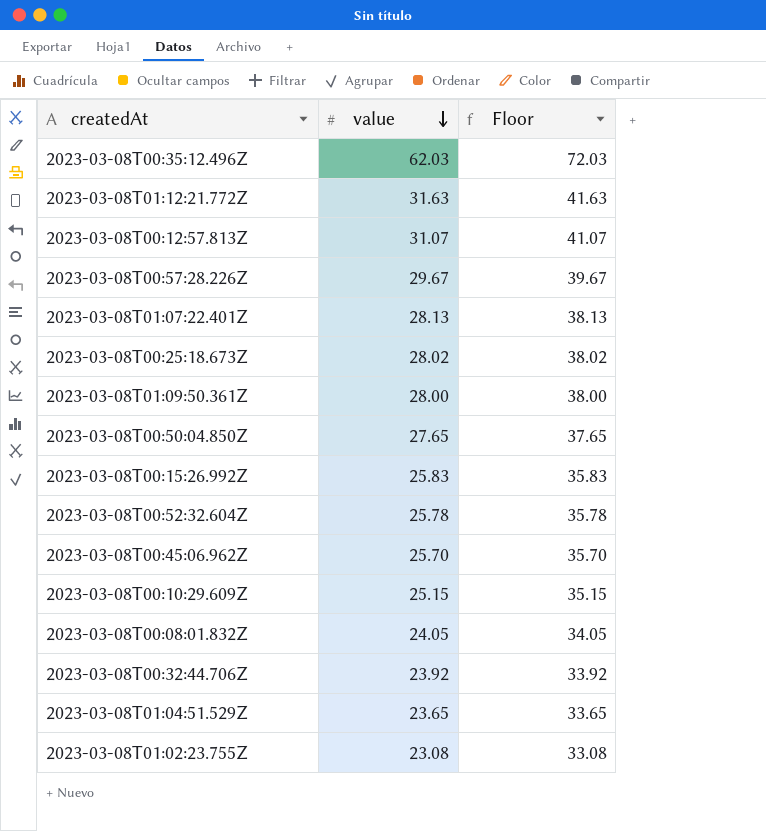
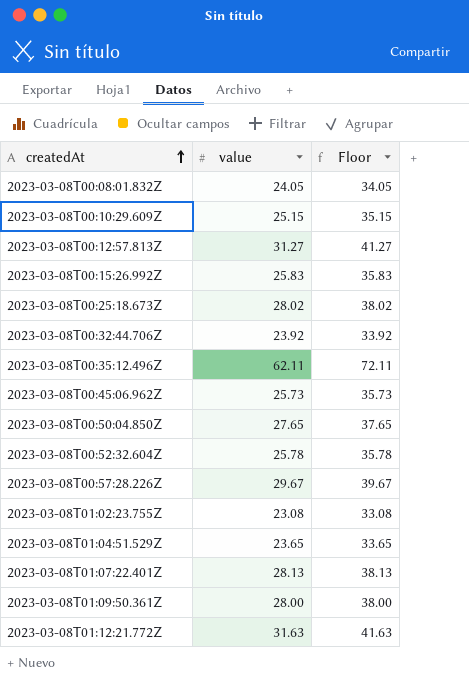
row order: value descending -> createdAt ascending
2023-03-08T00:12:57.813Z | value: 31.07 -> 31.27
2023-03-08T00:12:57.813Z | Floor: 41.07 -> 41.27
2023-03-08T00:35:12.496Z | value: 62.03 -> 62.11
2023-03-08T00:35:12.496Z | Floor: 72.03 -> 72.11
2023-03-08T00:45:06.962Z | value: 25.70 -> 25.73
2023-03-08T00:45:06.962Z | Floor: 35.70 -> 35.73

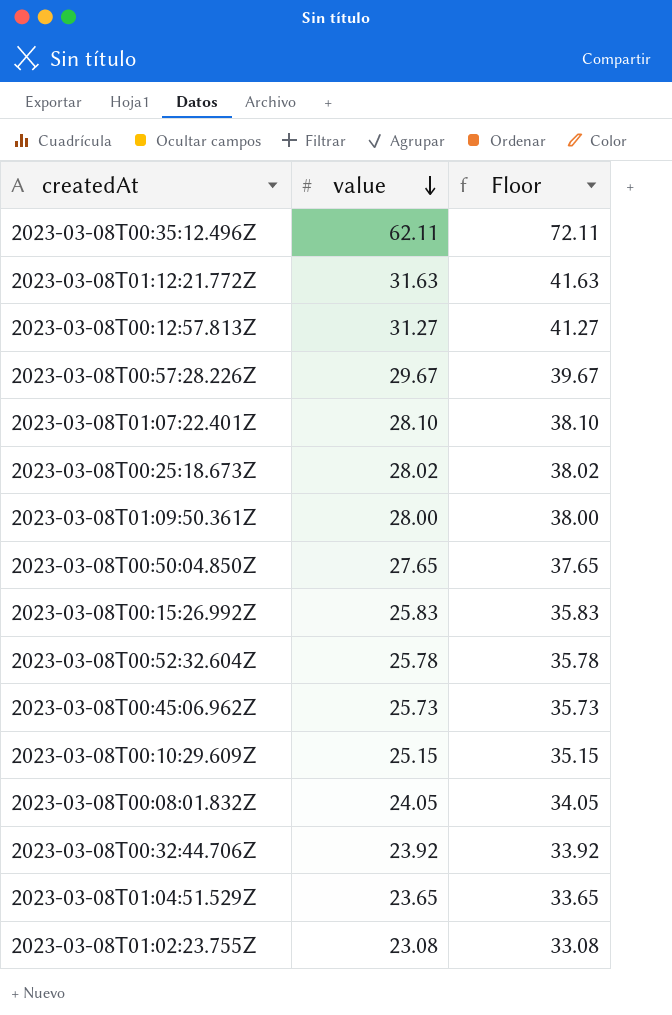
row order: createdAt ascending -> value descending
2023-03-08T01:07:22.401Z | value: 28.13 -> 28.10
2023-03-08T01:07:22.401Z | Floor: 38.13 -> 38.10

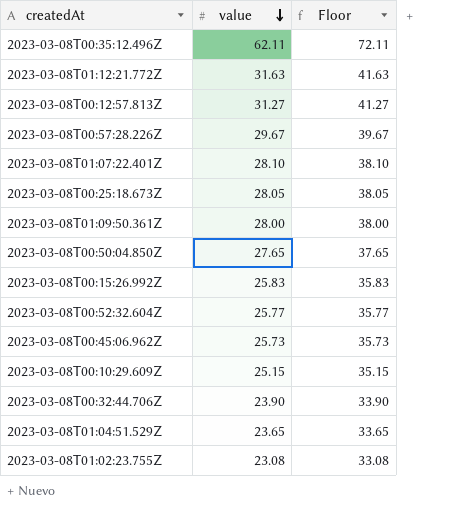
row 2023-03-08T00:08:01.832Z: 24.05 | 34.05 -> none
2023-03-08T00:25:18.673Z | value: 28.02 -> 28.05
2023-03-08T00:25:18.673Z | Floor: 38.02 -> 38.05
2023-03-08T00:52:32.604Z | value: 25.78 -> 25.77
2023-03-08T00:52:32.604Z | Floor: 35.78 -> 35.77
2023-03-08T00:32:44.706Z | value: 23.92 -> 23.90
2023-03-08T00:32:44.706Z | Floor: 33.92 -> 33.90

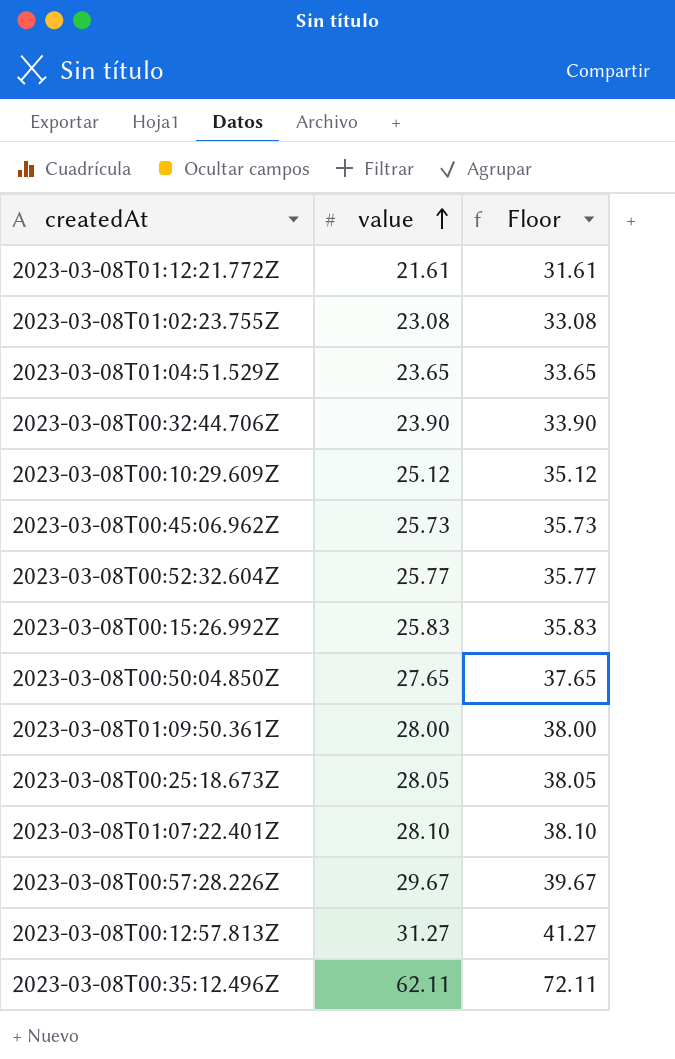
row order: value descending -> value ascending
2023-03-08T01:12:21.772Z | value: 31.63 -> 21.61
2023-03-08T01:12:21.772Z | Floor: 41.63 -> 31.61
2023-03-08T00:10:29.609Z | value: 25.15 -> 25.12
2023-03-08T00:10:29.609Z | Floor: 35.15 -> 35.12

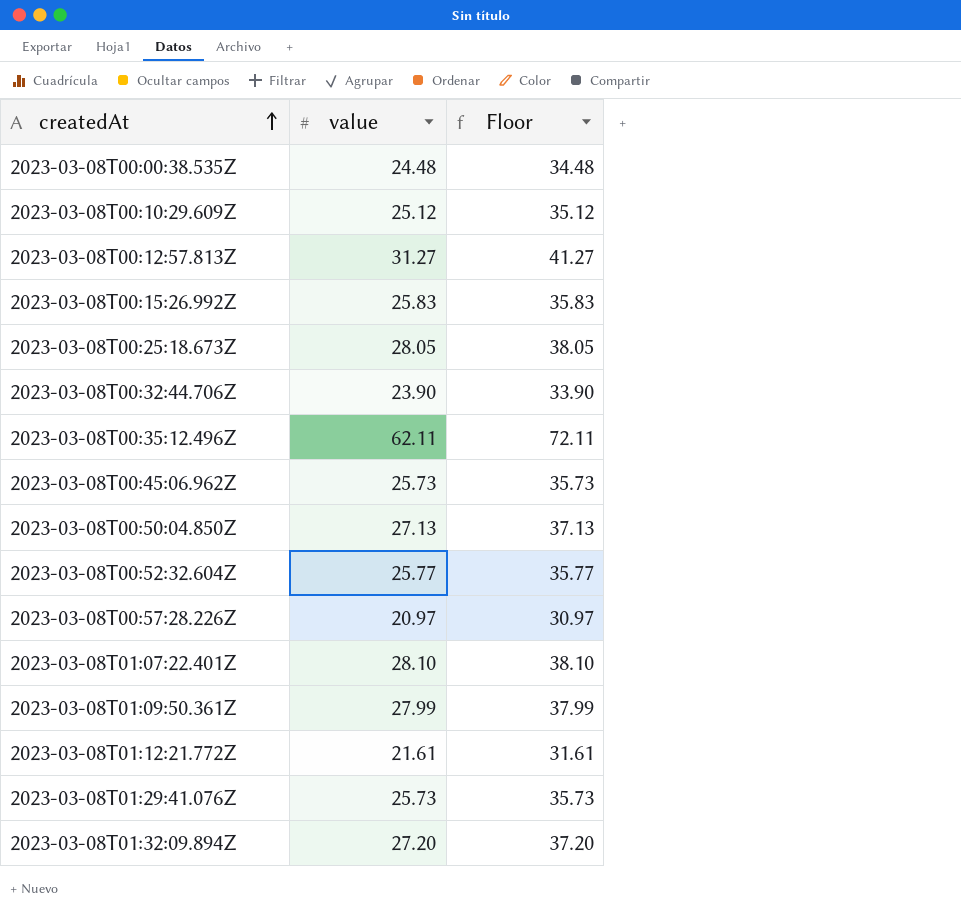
row order: value ascending -> createdAt ascending
row 2023-03-08T01:02:23.755Z: 23.08 | 33.08 -> none
row 2023-03-08T01:04:51.529Z: 23.65 | 33.65 -> none
row 2023-03-08T00:00:38.535Z: none -> 24.48 | 34.48
2023-03-08T00:50:04.850Z | value: 27.65 -> 27.13
2023-03-08T00:50:04.850Z | Floor: 37.65 -> 37.13
2023-03-08T00:57:28.226Z | value: 29.67 -> 20.97
2023-03-08T00:57:28.226Z | Floor: 39.67 -> 30.97
2023-03-08T01:09:50.361Z | value: 28.00 -> 27.99
2023-03-08T01:09:50.361Z | Floor: 38.00 -> 37.99
row 2023-03-08T01:29:41.076Z: none -> 25.73 | 35.73
row 2023-03-08T01:32:09.894Z: none -> 27.20 | 37.20

